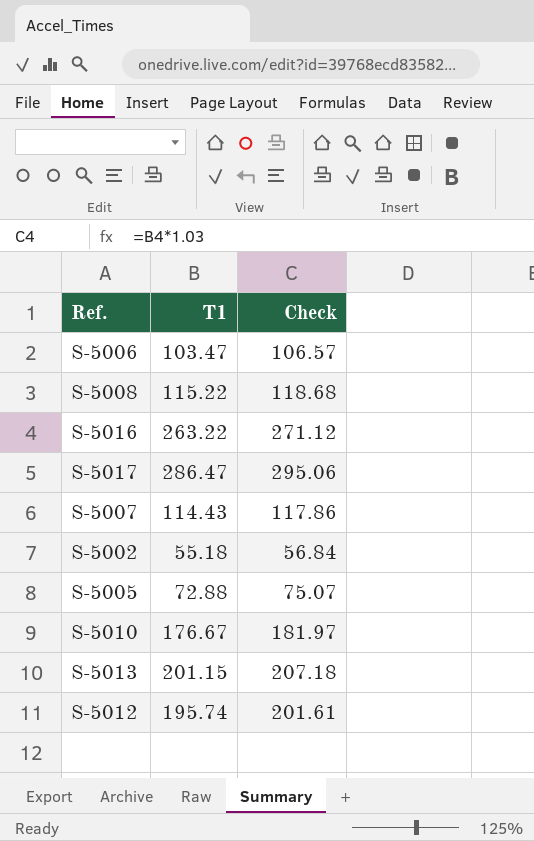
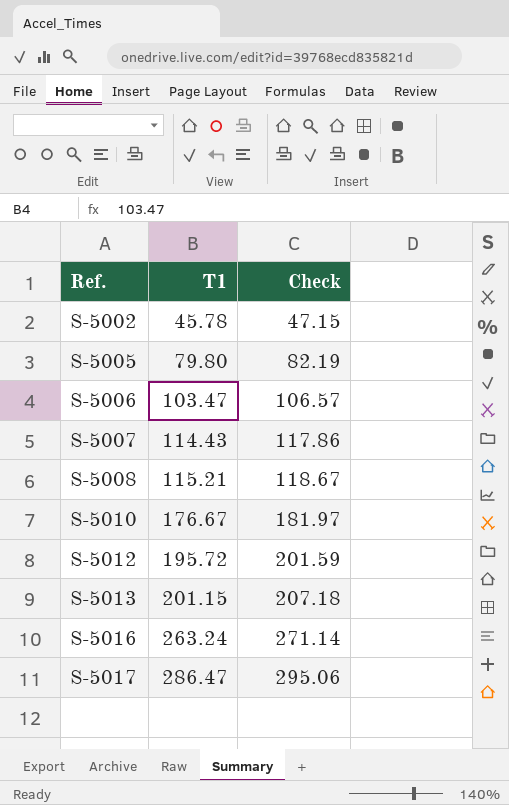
row order: none -> Ref. ascending
S-5002 | T1: 55.18 -> 45.78
S-5002 | Check: 56.84 -> 47.15
S-5005 | T1: 72.88 -> 79.80
S-5005 | Check: 75.07 -> 82.19
S-5008 | T1: 115.22 -> 115.21
S-5008 | Check: 118.68 -> 118.67
S-5012 | T1: 195.74 -> 195.72
S-5012 | Check: 201.61 -> 201.59
S-5016 | T1: 263.22 -> 263.24
S-5016 | Check: 271.12 -> 271.14

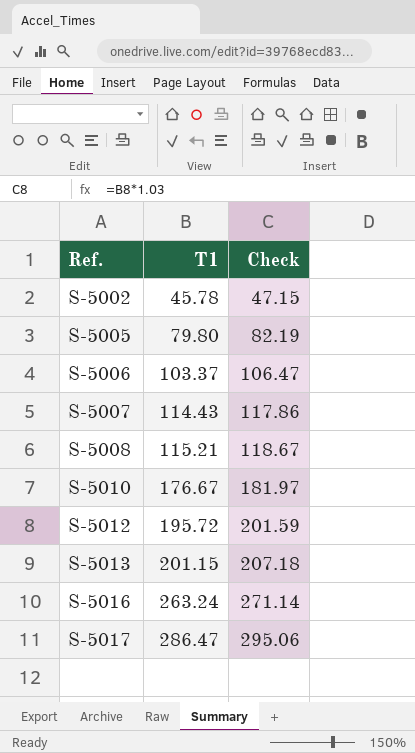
S-5006 | T1: 103.47 -> 103.37
S-5006 | Check: 106.57 -> 106.47

